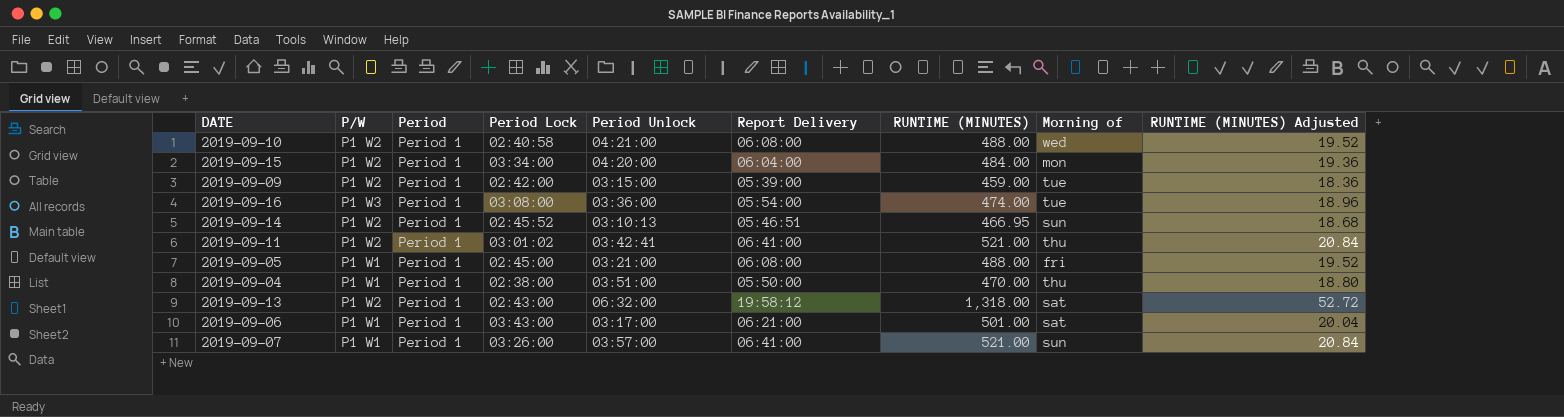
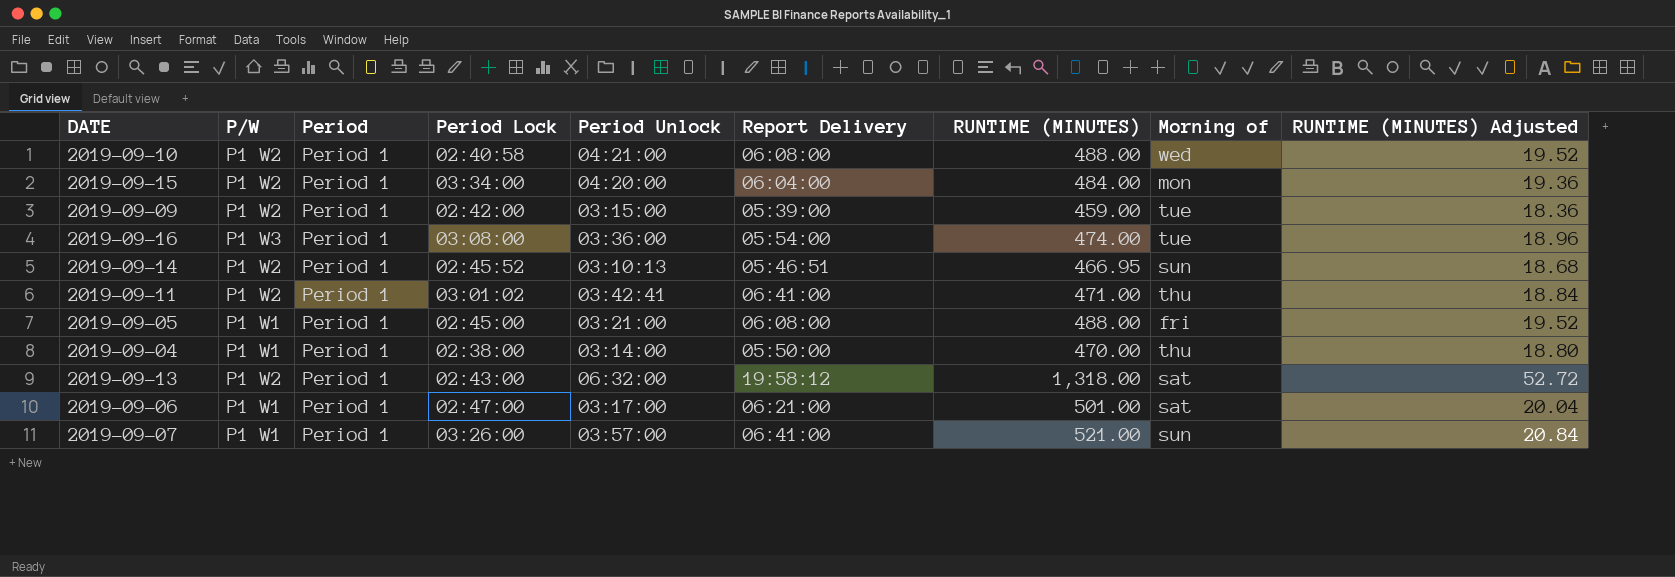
2019-09-11 | RUNTIME (MINUTES): 521.00 -> 471.00
2019-09-11 | RUNTIME (MINUTES) Adjusted: 20.84 -> 18.84
2019-09-04 | Period Unlock: 03:51:00 -> 03:14:00
2019-09-06 | Period Lock: 03:43:00 -> 02:47:00

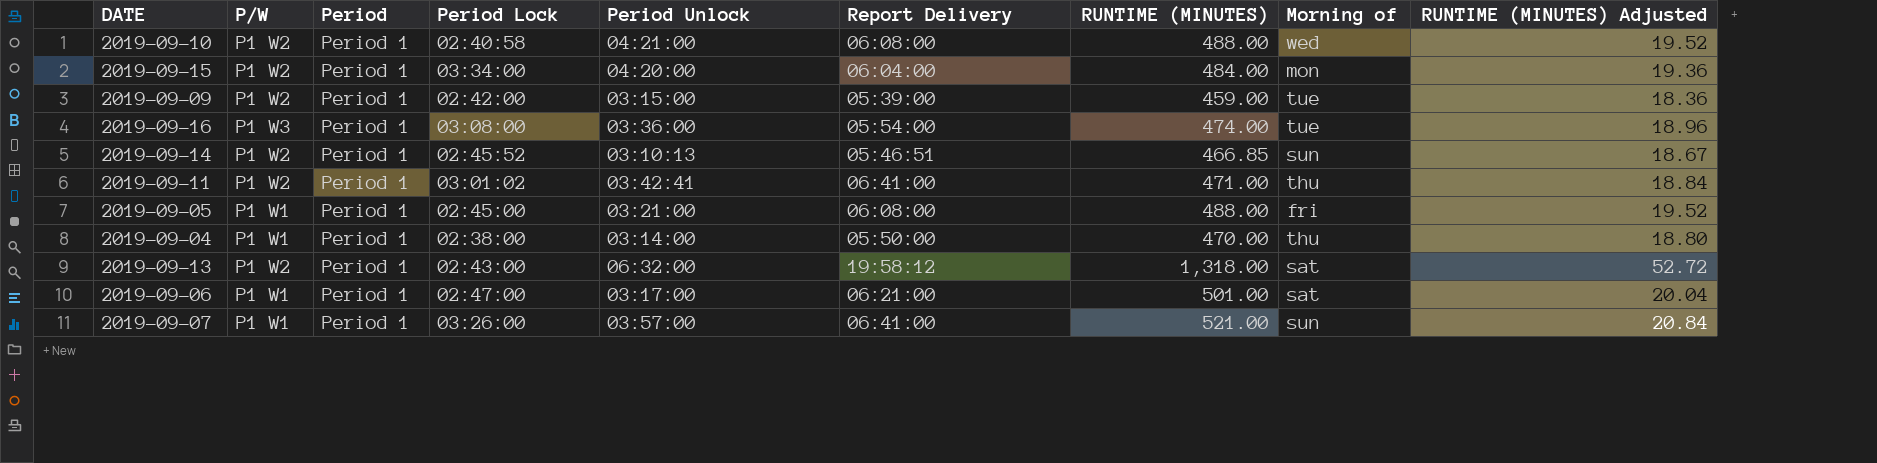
2019-09-14 | RUNTIME (MINUTES): 466.95 -> 466.85
2019-09-14 | RUNTIME (MINUTES) Adjusted: 18.68 -> 18.67

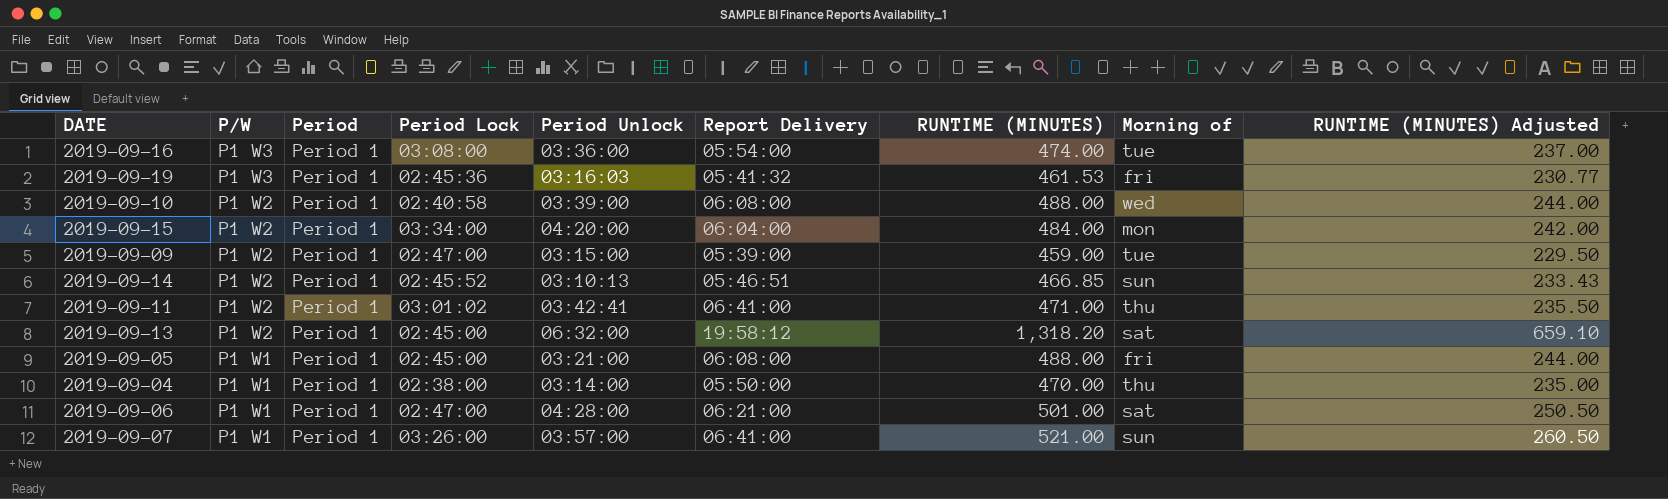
row order: none -> P/W descending
column RUNTIME (MINUTES) Adjusted | formula: [RUNTIME (MINUTES)] * 0.04 -> [RUNTIME (MINUTES)] * 0.5
row 2019-09-19: none -> P1 W3 | Period 1 | 02:45:36 | 03:16:03 | 05:41:32 | 461.53 | fri | 230.77
2019-09-10 | Period Unlock: 04:21:00 -> 03:39:00
2019-09-09 | Period Lock: 02:42:00 -> 02:47:00
2019-09-13 | Period Lock: 02:43:00 -> 02:45:00
2019-09-13 | RUNTIME (MINUTES): 1,318.00 -> 1,318.20
2019-09-06 | Period Unlock: 03:17:00 -> 04:28:00

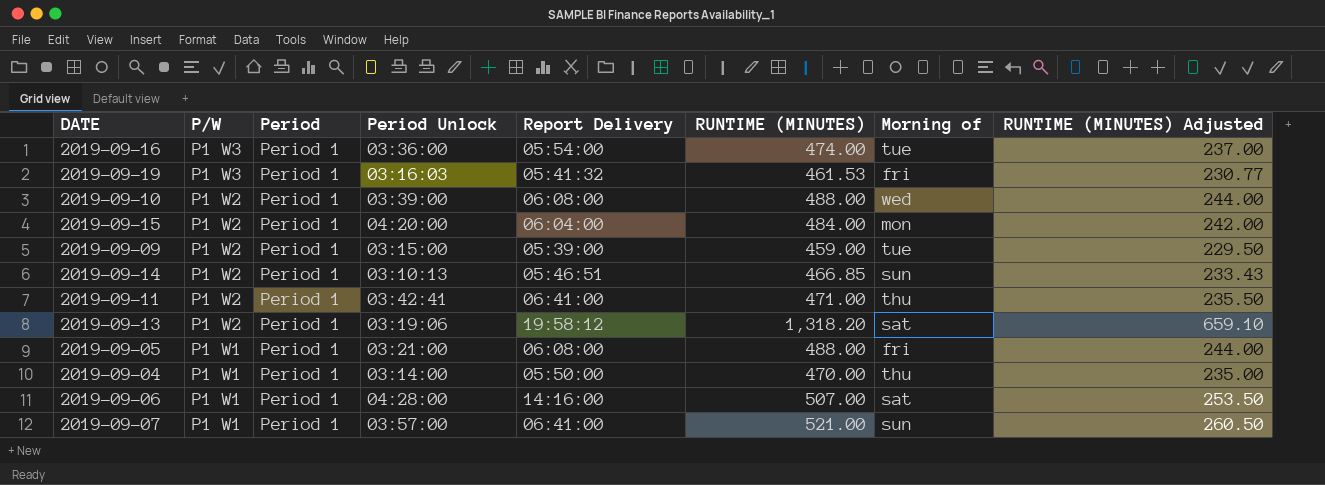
column Period Lock | position: 4 -> none
2019-09-13 | Period Unlock: 06:32:00 -> 03:19:06
2019-09-06 | Report Delivery: 06:21:00 -> 14:16:00
2019-09-06 | RUNTIME (MINUTES): 501.00 -> 507.00
2019-09-06 | RUNTIME (MINUTES) Adjusted: 250.50 -> 253.50

